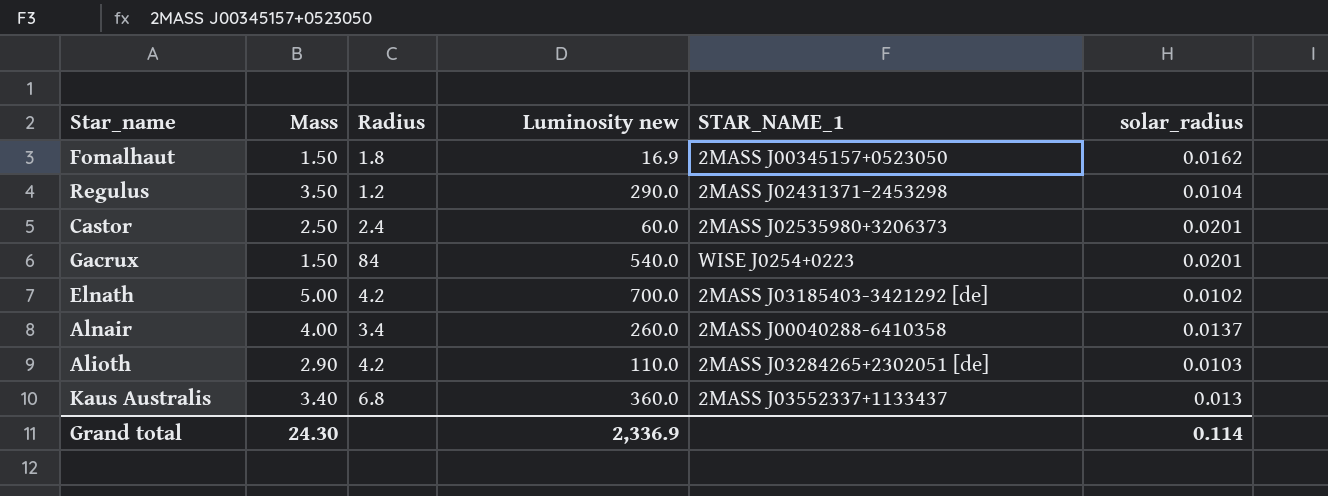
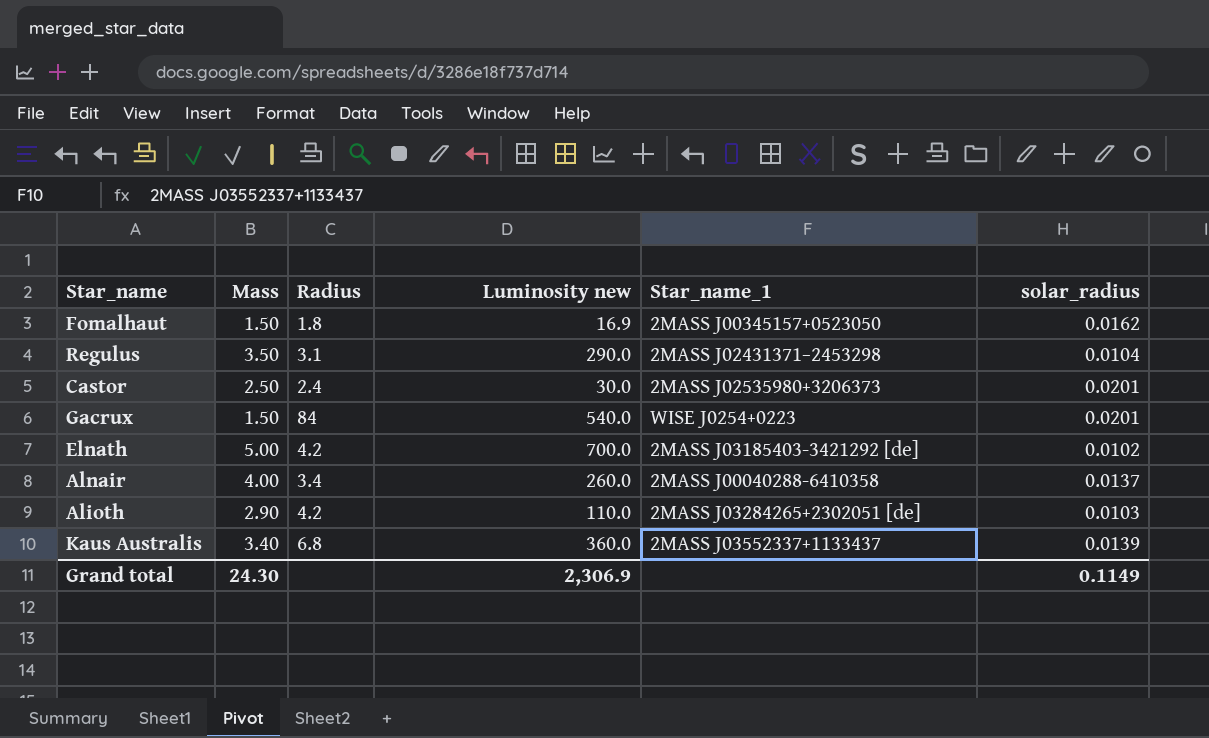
column name: STAR_NAME_1 -> Star_name_1
Regulus | Radius: 1.2 -> 3.1
Castor | Luminosity new: 60.0 -> 30.0
Kaus Australis | solar_radius: 0.013 -> 0.0139
Grand total | Luminosity new: 2,336.9 -> 2,306.9
Grand total | solar_radius: 0.114 -> 0.1149

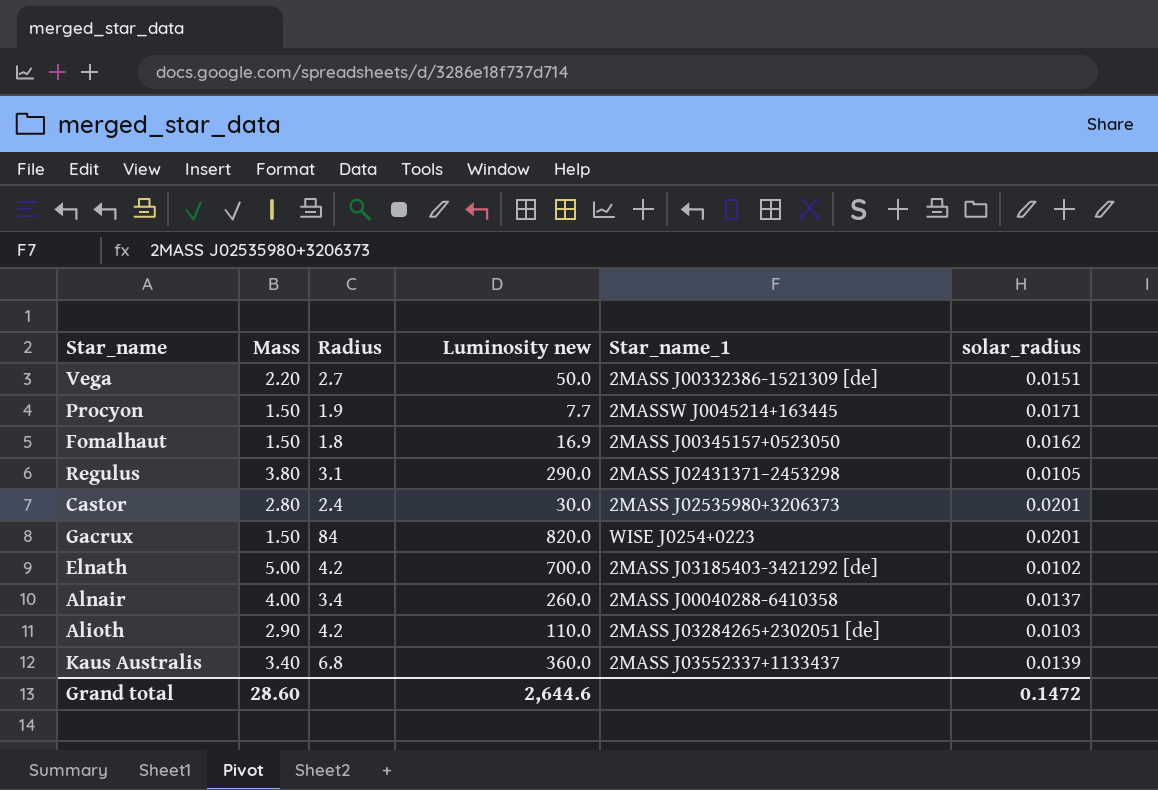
row Vega: none -> 2.20 | 2.7 | 50.0 | 2MASS J00332386-1521309 [de] | 0.0151
row Procyon: none -> 1.50 | 1.9 | 7.7 | 2MASSW J0045214+163445 | 0.0171
Regulus | Mass: 3.50 -> 3.80
Regulus | solar_radius: 0.0104 -> 0.0105
Castor | Mass: 2.50 -> 2.80
Gacrux | Luminosity new: 540.0 -> 820.0
Grand total | Mass: 24.30 -> 28.60
Grand total | Luminosity new: 2,306.9 -> 2,644.6
Grand total | solar_radius: 0.1149 -> 0.1472

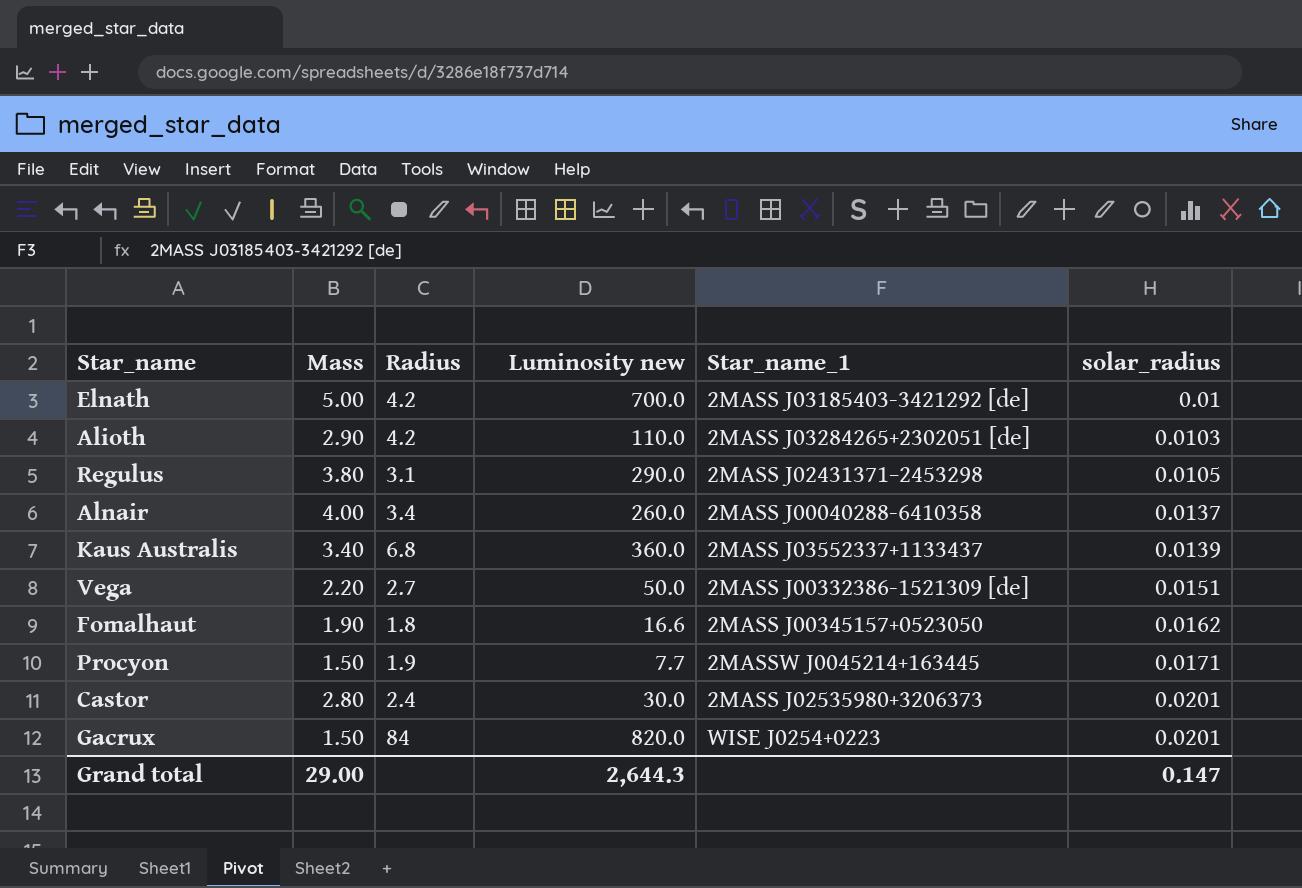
row order: none -> solar_radius ascending
Elnath | solar_radius: 0.0102 -> 0.01
Fomalhaut | Mass: 1.50 -> 1.90
Fomalhaut | Luminosity new: 16.9 -> 16.6
Grand total | Mass: 28.60 -> 29.00
Grand total | Luminosity new: 2,644.6 -> 2,644.3
Grand total | solar_radius: 0.1472 -> 0.147

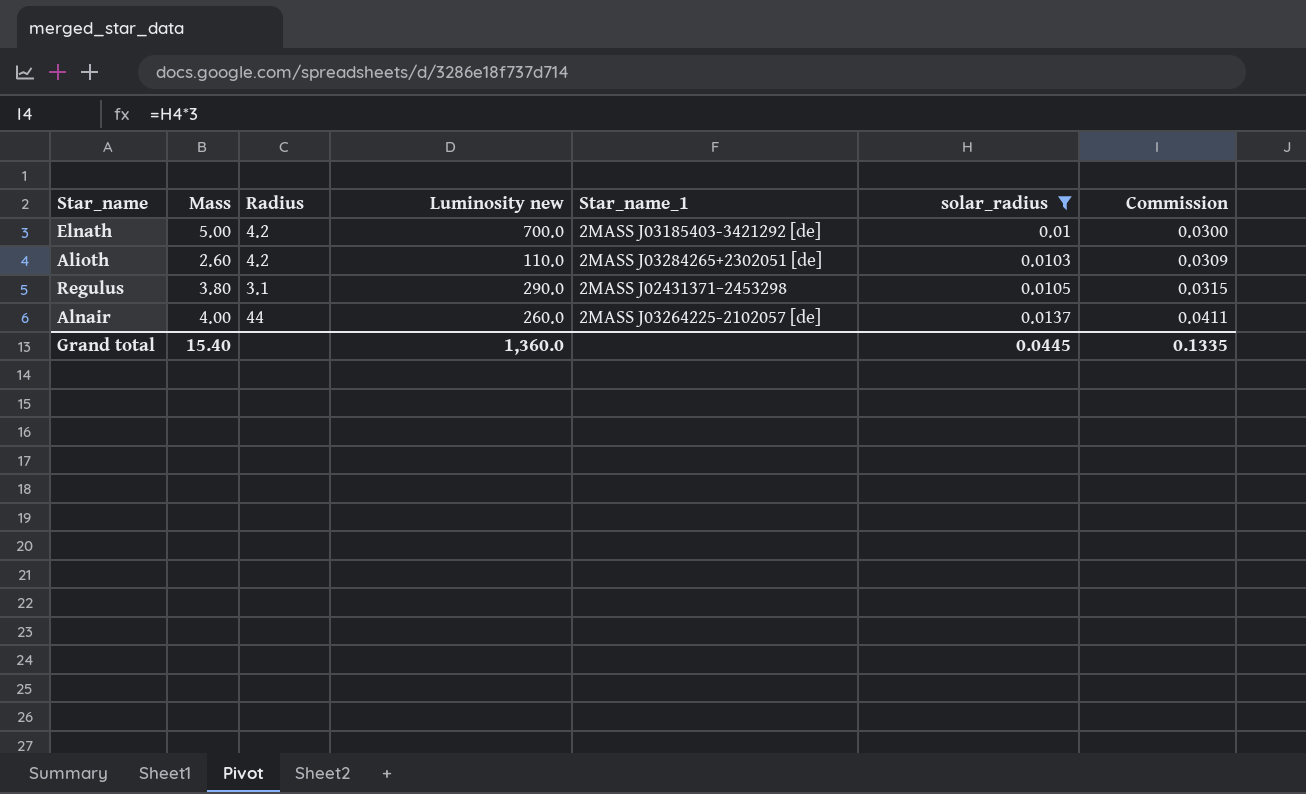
filter: none -> solar_radius <= 0.0137
column Commission | formula: none -> [solar_radius] * 3
Alioth | Mass: 2.90 -> 2.60
Alnair | Radius: 3.4 -> 44
Alnair | Star_name_1: 2MASS J00040288-6410358 -> 2MASS J03264225-2102057 [de]
Grand total | Mass: 29.00 -> 15.40
Grand total | Luminosity new: 2,644.3 -> 1,360.0
Grand total | solar_radius: 0.147 -> 0.0445

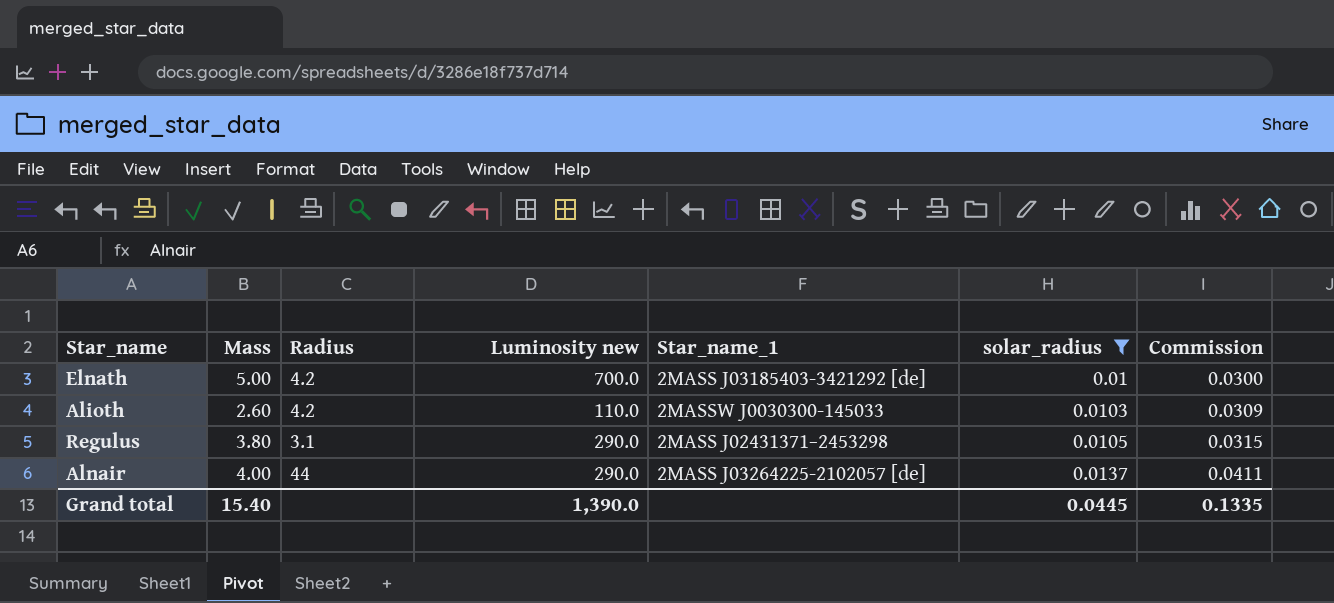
Alioth | Star_name_1: 2MASS J03284265+2302051 [de] -> 2MASSW J0030300-145033
Alnair | Luminosity new: 260.0 -> 290.0
Grand total | Luminosity new: 1,360.0 -> 1,390.0

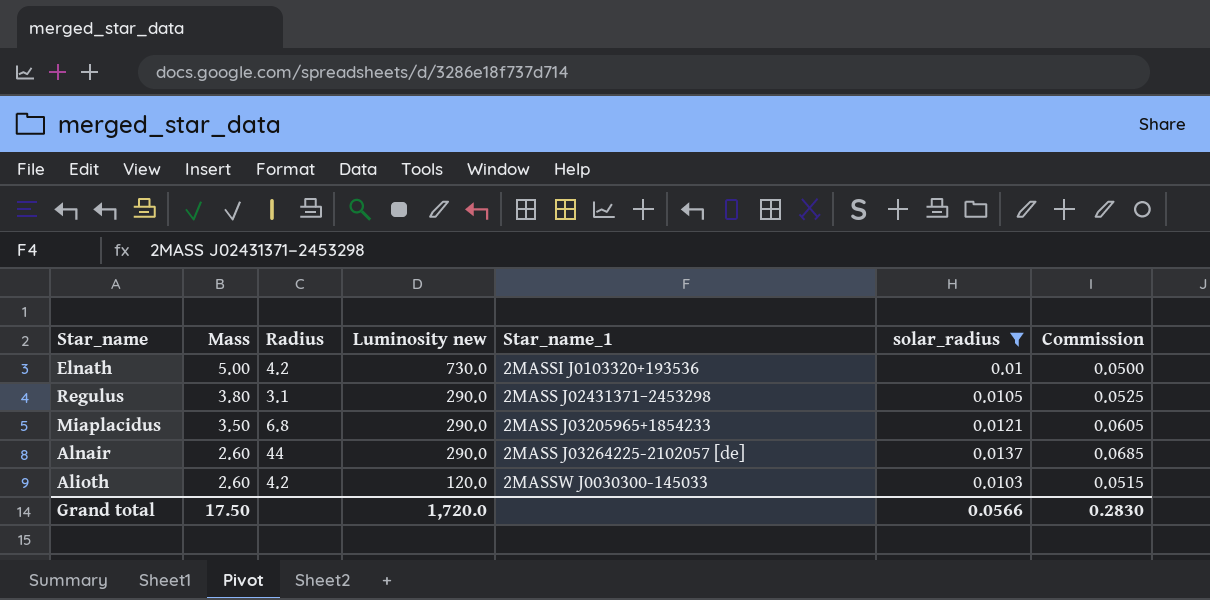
row order: solar_radius ascending -> Mass descending
column Commission | formula: [solar_radius] * 3 -> [solar_radius] * 5
Elnath | Luminosity new: 700.0 -> 730.0
Elnath | Star_name_1: 2MASS J03185403-3421292 [de] -> 2MASSI J0103320+193536
row Miaplacidus: none -> 3.50 | 6.8 | 290.0 | 2MASS J03205965+1854233 | 0.0121 | 0.0605
Alnair | Mass: 4.00 -> 2.60
Alioth | Luminosity new: 110.0 -> 120.0
Grand total | Mass: 15.40 -> 17.50
Grand total | Luminosity new: 1,390.0 -> 1,720.0
Grand total | solar_radius: 0.0445 -> 0.0566
Grand total | Commission: 0.1335 -> 0.2830

